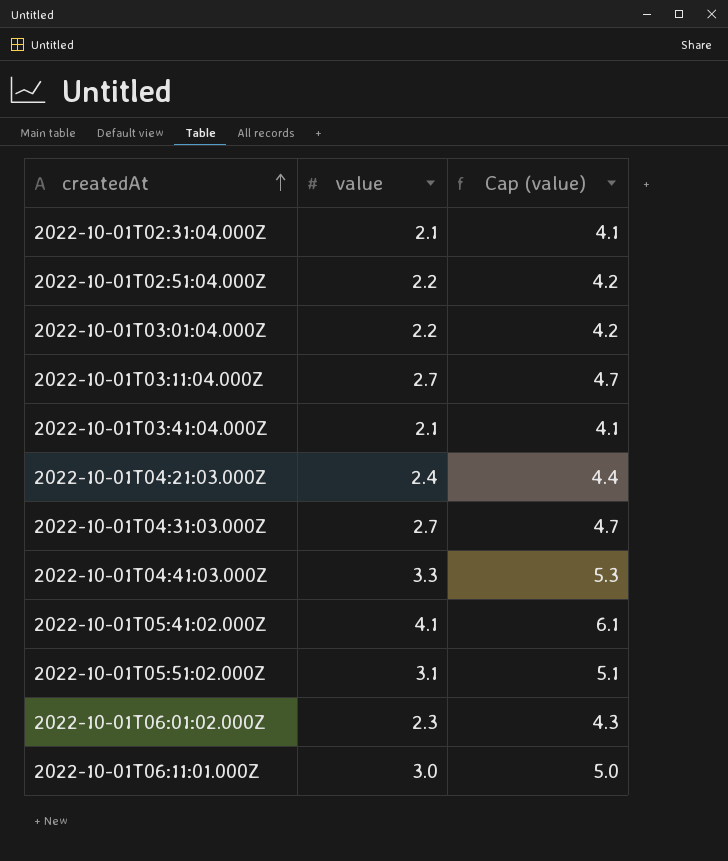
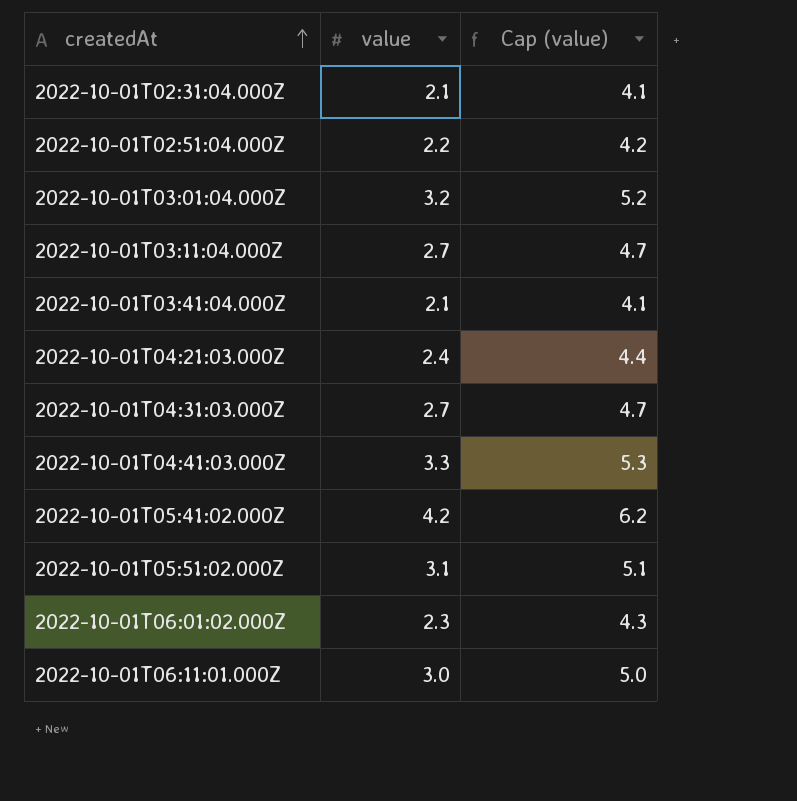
2022-10-01T03:01:04.000Z | value: 2.2 -> 3.2
2022-10-01T03:01:04.000Z | Cap (value): 4.2 -> 5.2
2022-10-01T05:41:02.000Z | value: 4.1 -> 4.2
2022-10-01T05:41:02.000Z | Cap (value): 6.1 -> 6.2

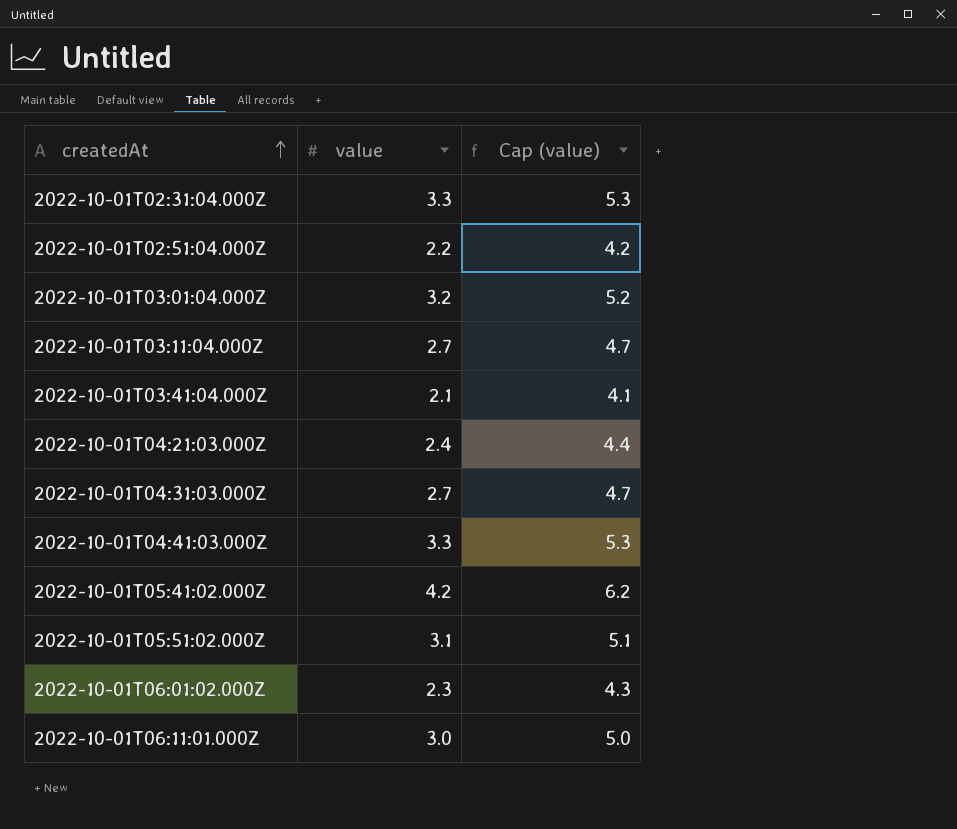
2022-10-01T02:31:04.000Z | value: 2.1 -> 3.3
2022-10-01T02:31:04.000Z | Cap (value): 4.1 -> 5.3

